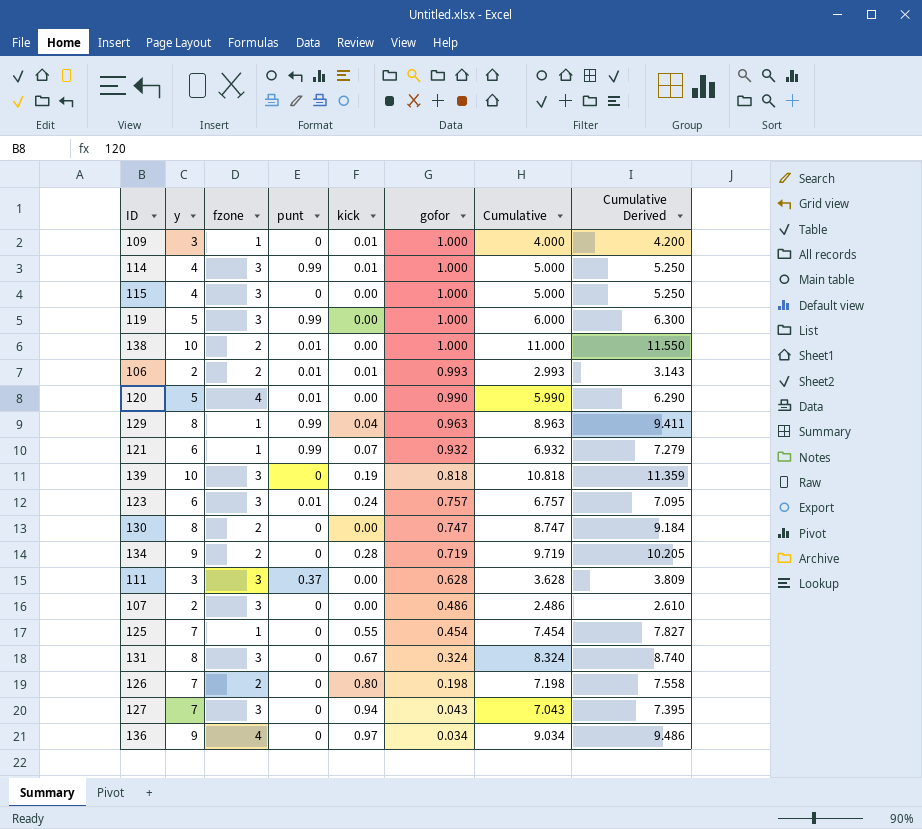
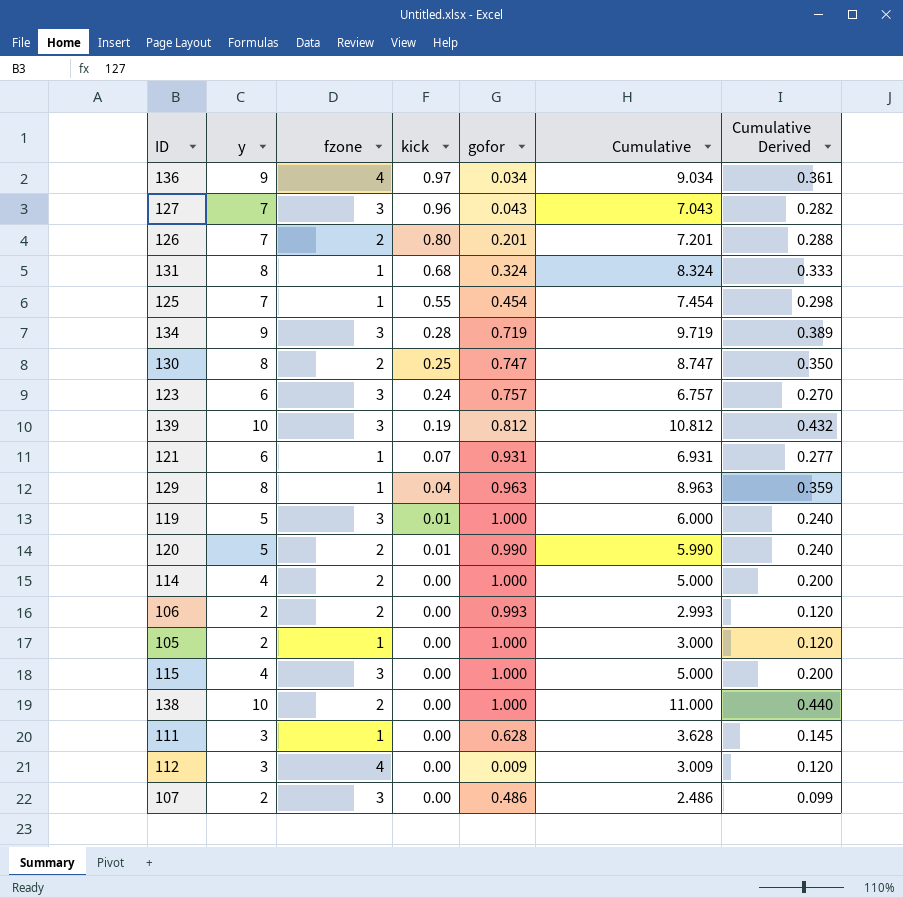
row order: gofor descending -> kick descending
column punt | position: 4 -> none
column Cumulative Derived | formula: [Cumulative] * 1.05 -> [Cumulative] * 0.04
row 109: 3 | 1 | 0 | 0.01 | 1.000 | 4.000 | 4.200 -> none
127 | kick: 0.94 -> 0.96
126 | gofor: 0.198 -> 0.201
126 | Cumulative: 7.198 -> 7.201
131 | fzone: 3 -> 1
131 | kick: 0.67 -> 0.68
134 | fzone: 2 -> 3
130 | kick: 0.00 -> 0.25
139 | gofor: 0.818 -> 0.812
139 | Cumulative: 10.818 -> 10.812
121 | gofor: 0.932 -> 0.931
121 | Cumulative: 6.932 -> 6.931
119 | kick: 0.00 -> 0.01
120 | fzone: 4 -> 2
120 | kick: 0.00 -> 0.01
114 | fzone: 3 -> 2
114 | kick: 0.01 -> 0.00
106 | kick: 0.01 -> 0.00
row 105: none -> 2 | 1 | 0.00 | 1.000 | 3.000 | 0.120
111 | fzone: 3 -> 1
row 112: none -> 3 | 4 | 0.00 | 0.009 | 3.009 | 0.120

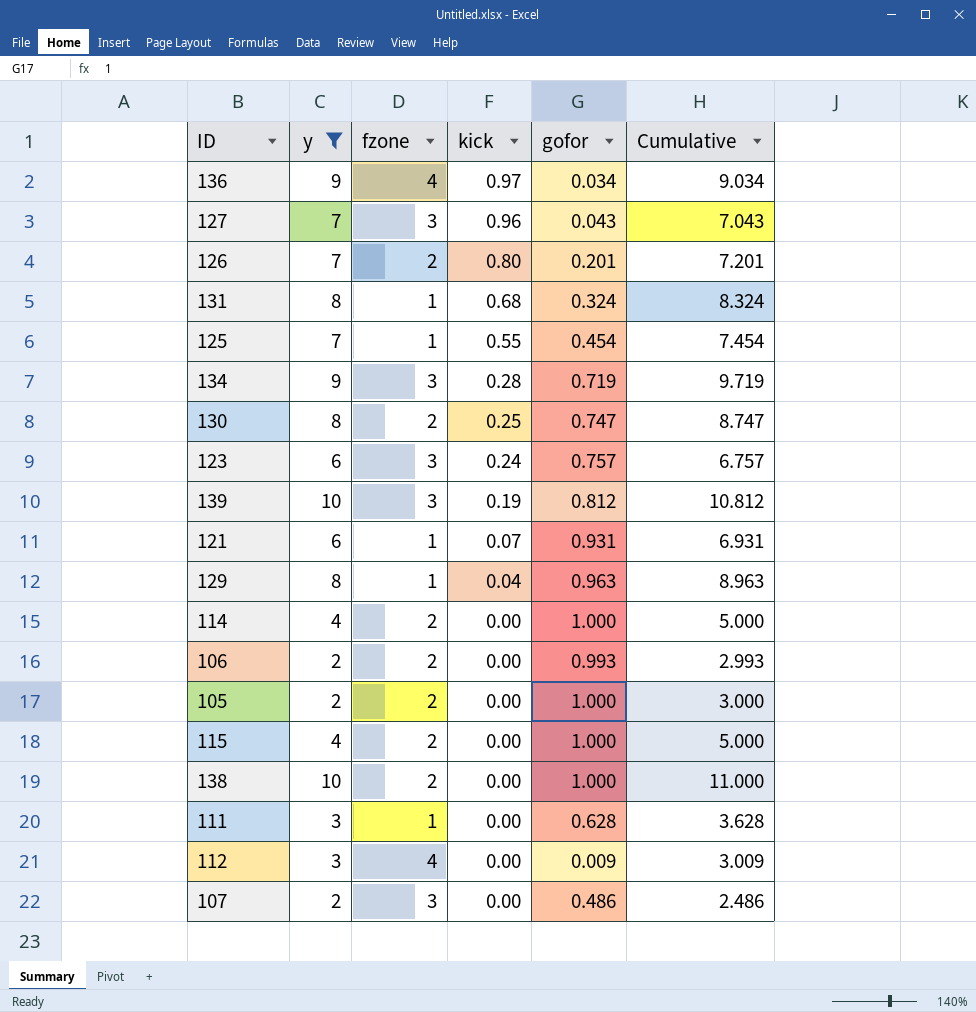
filter: none -> y != 5
column Cumulative Derived | formula: [Cumulative] * 0.04 -> none
105 | fzone: 1 -> 2
115 | fzone: 3 -> 2

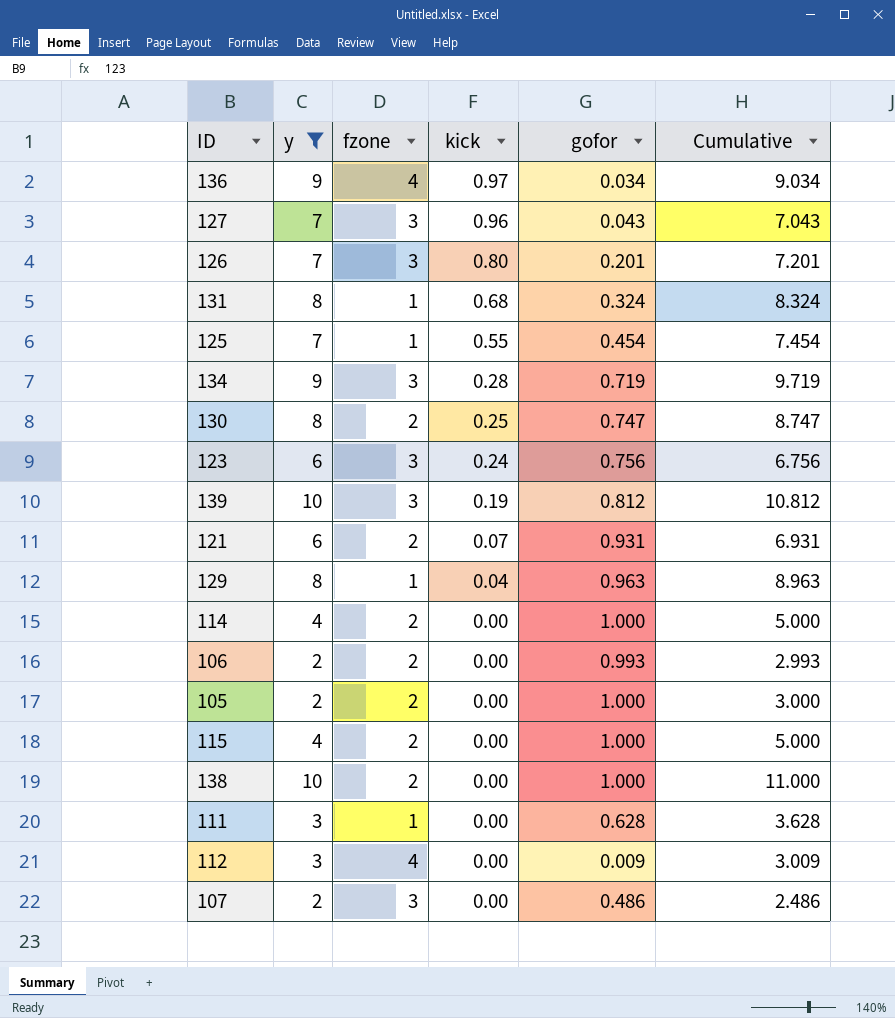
126 | fzone: 2 -> 3
123 | gofor: 0.757 -> 0.756
123 | Cumulative: 6.757 -> 6.756
121 | fzone: 1 -> 2

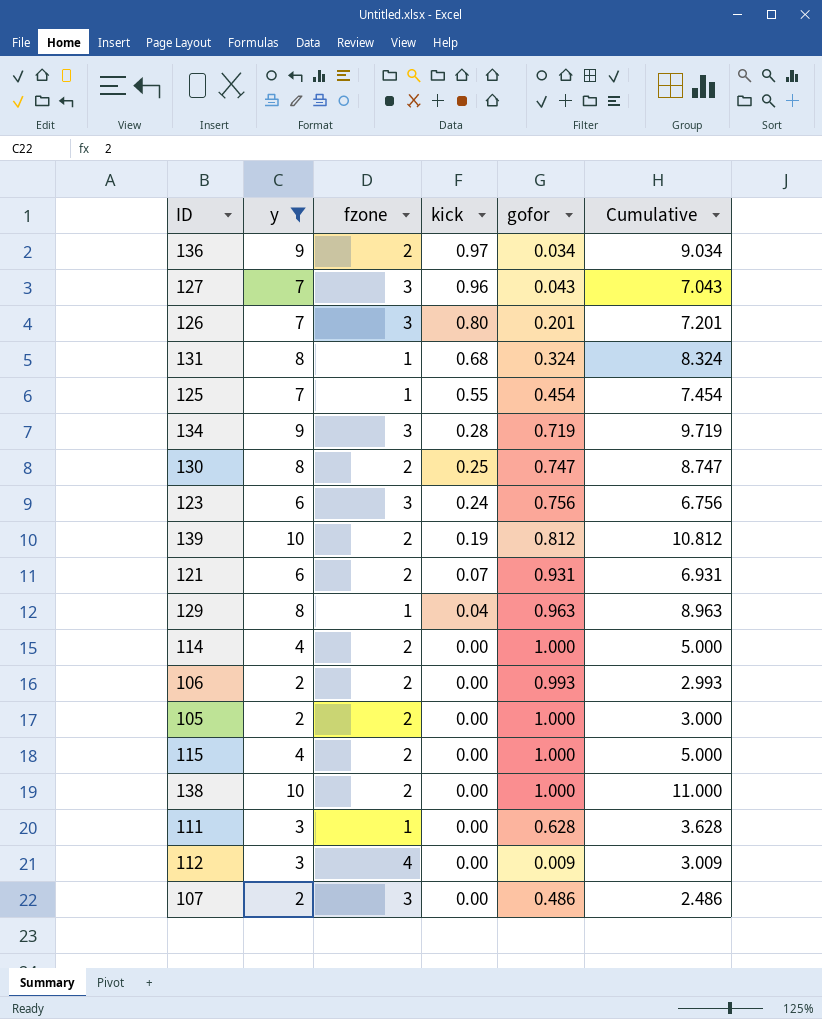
136 | fzone: 4 -> 2
139 | fzone: 3 -> 2

